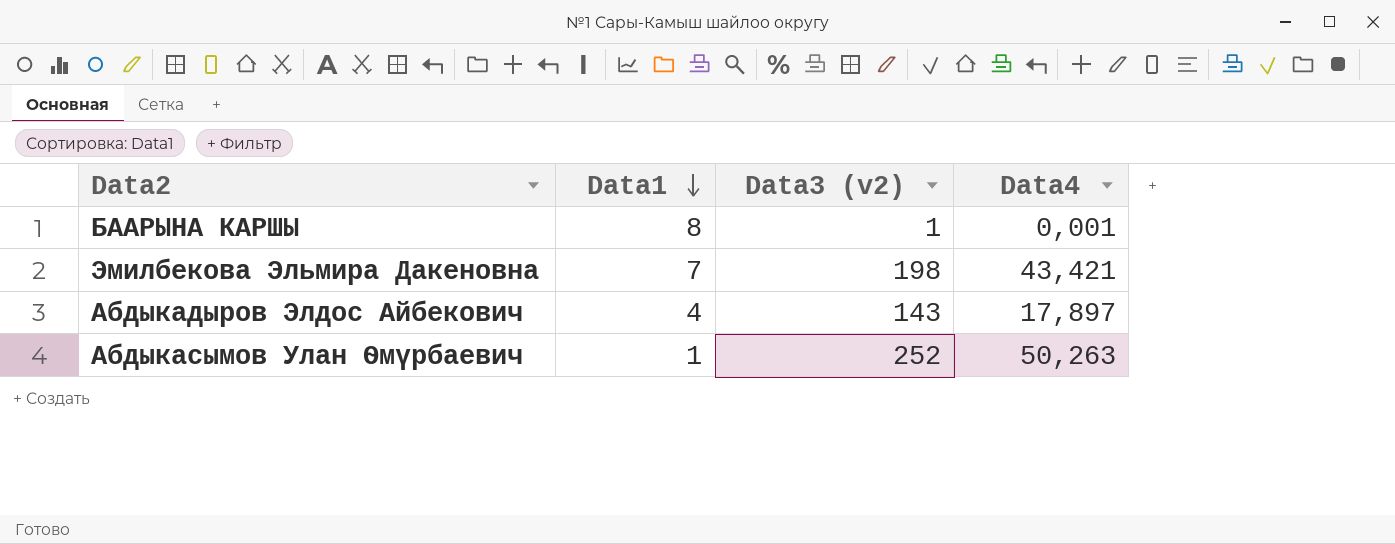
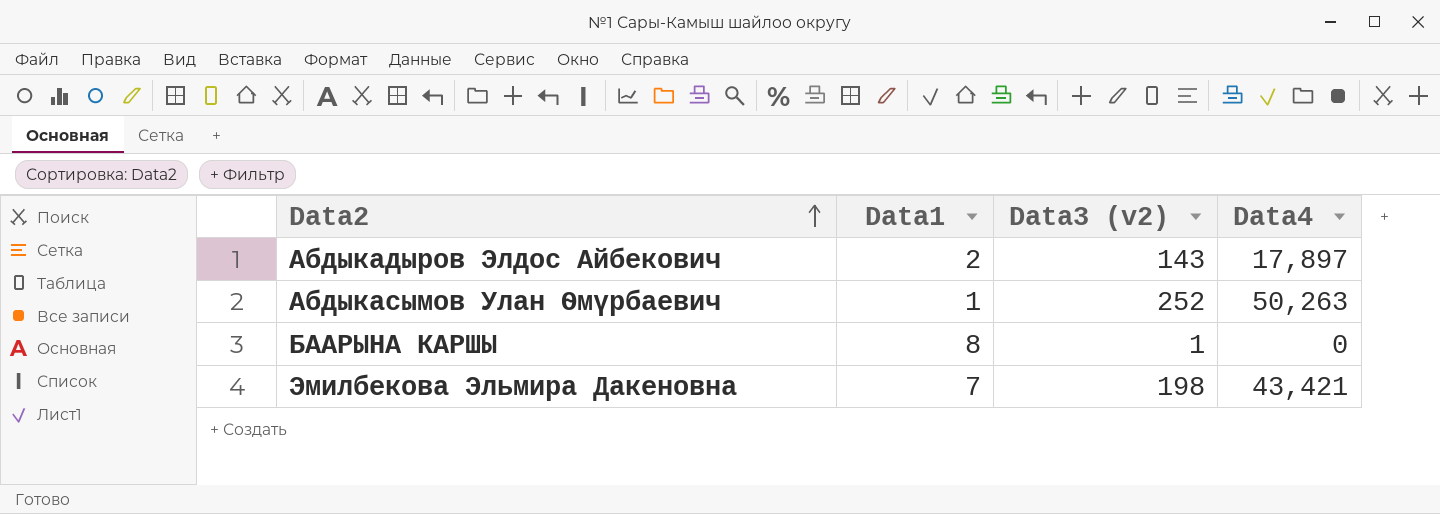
row order: Data1 descending -> Data2 ascending
Абдыкадыров Элдос Айбекович | Data1: 4 -> 2
БААРЫНА КАРШЫ | Data4: 0,001 -> 0

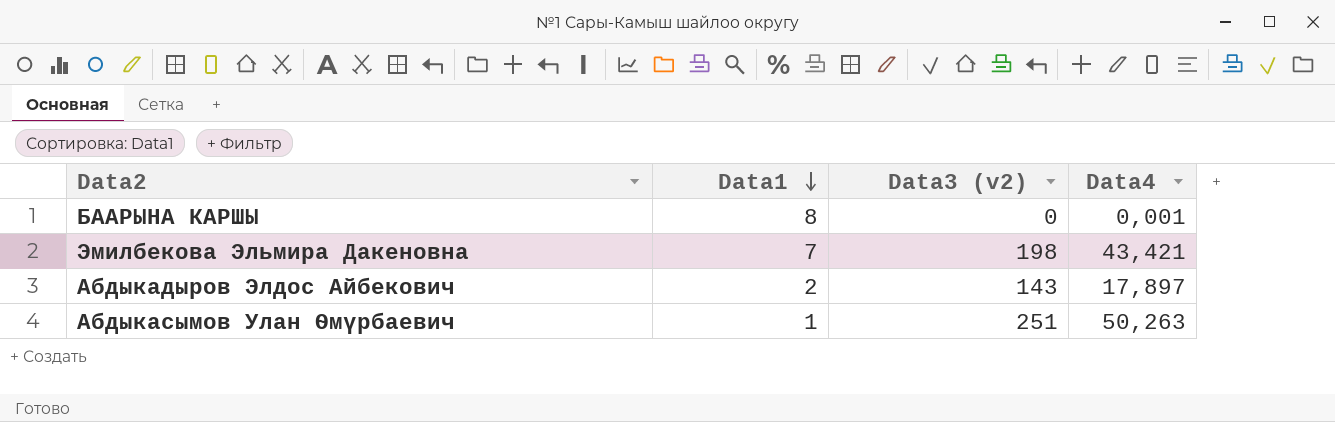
row order: Data2 ascending -> Data1 descending
БААРЫНА КАРШЫ | Data3 (v2): 1 -> 0
БААРЫНА КАРШЫ | Data4: 0 -> 0,001
Абдыкасымов Улан Ѳмүрбаевич | Data3 (v2): 252 -> 251

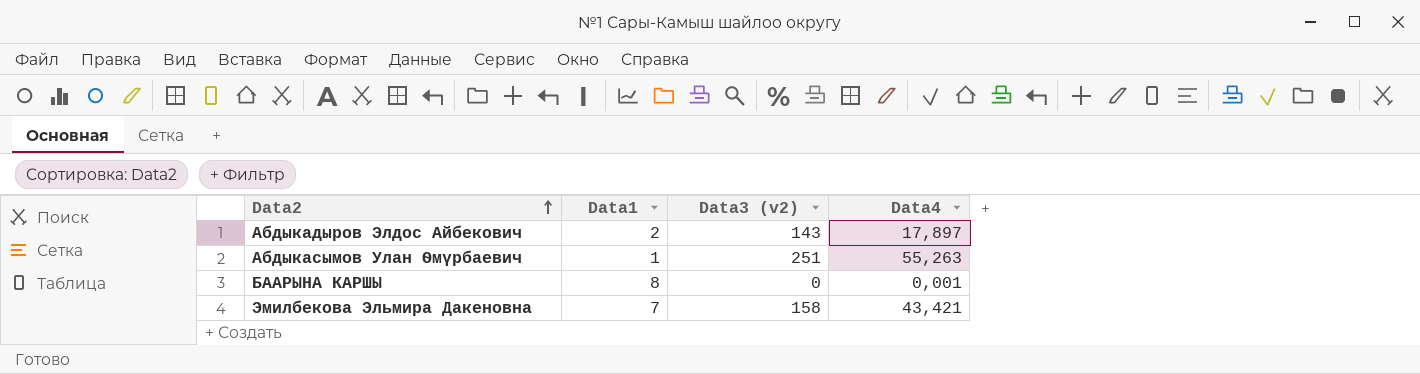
row order: Data1 descending -> Data2 ascending
Абдыкасымов Улан Ѳмүрбаевич | Data4: 50,263 -> 55,263
Эмилбекова Эльмира Дакеновна | Data3 (v2): 198 -> 158

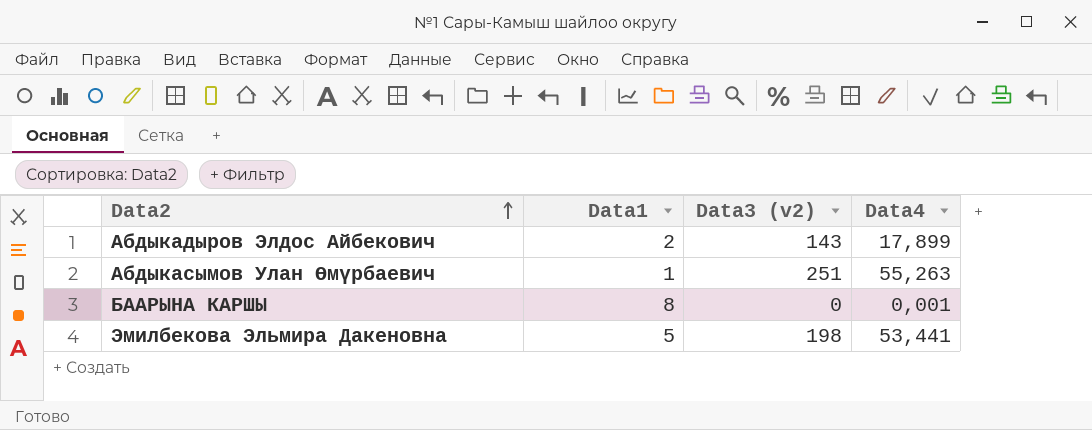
Абдыкадыров Элдос Айбекович | Data4: 17,897 -> 17,899
Эмилбекова Эльмира Дакеновна | Data1: 7 -> 5
Эмилбекова Эльмира Дакеновна | Data3 (v2): 158 -> 198
Эмилбекова Эльмира Дакеновна | Data4: 43,421 -> 53,441

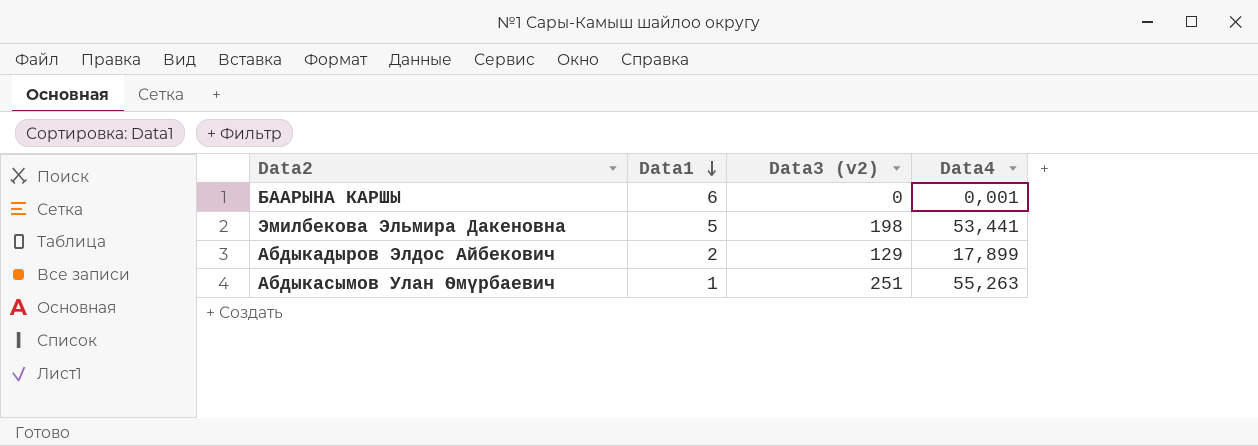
row order: Data2 ascending -> Data1 descending
БААРЫНА КАРШЫ | Data1: 8 -> 6
Абдыкадыров Элдос Айбекович | Data3 (v2): 143 -> 129

